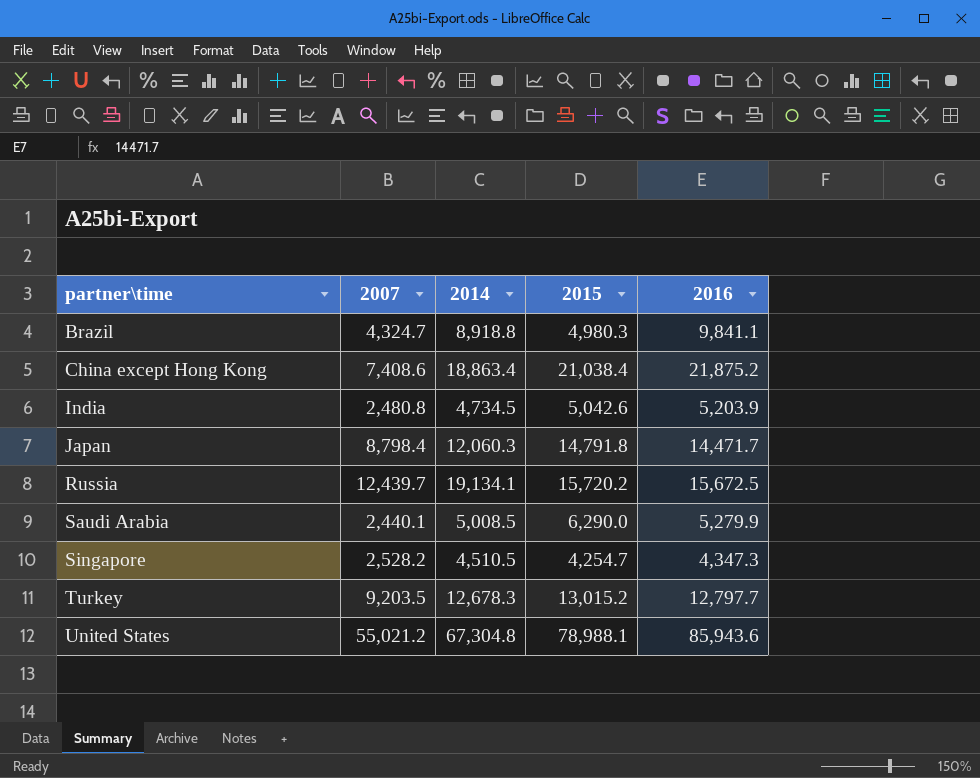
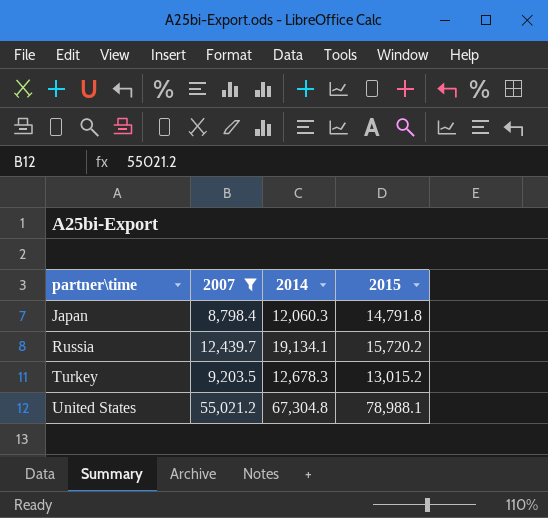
filter: none -> 2007 >= 8,798.4
column 2016 | position: 5 -> none

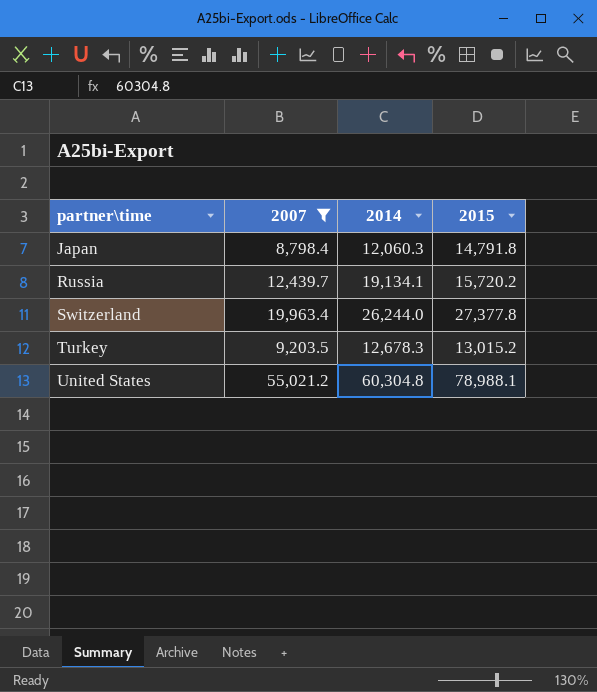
row Switzerland: none -> 19,963.4 | 26,244.0 | 27,377.8
United States | 2014: 67,304.8 -> 60,304.8

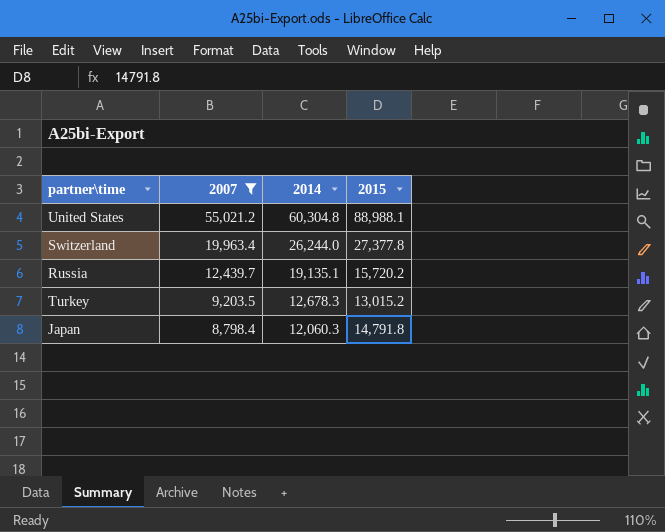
row order: partner\time ascending -> 2007 descending
United States | 2015: 78,988.1 -> 88,988.1
Russia | 2014: 19,134.1 -> 19,135.1

